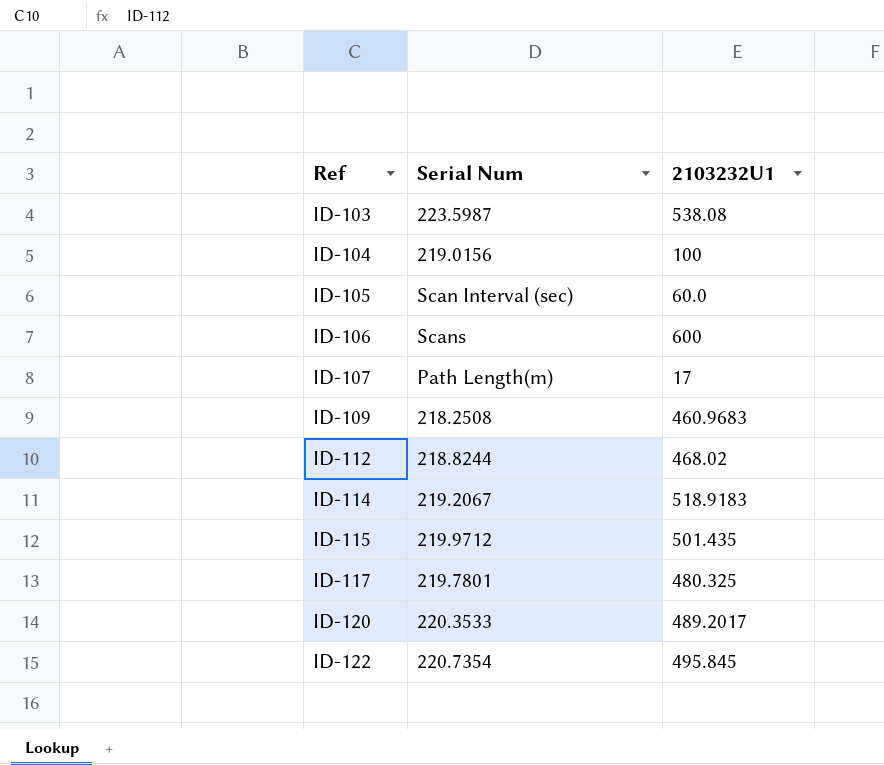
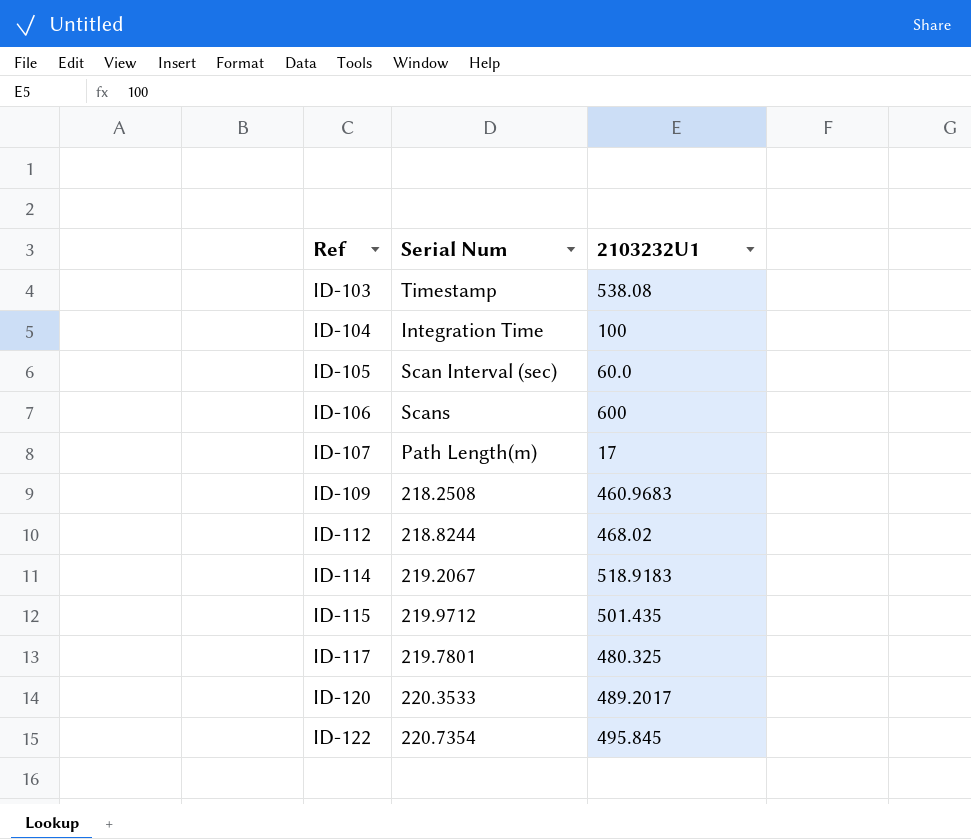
ID-103 | Serial Num: 223.5987 -> Timestamp
ID-104 | Serial Num: 219.0156 -> Integration Time

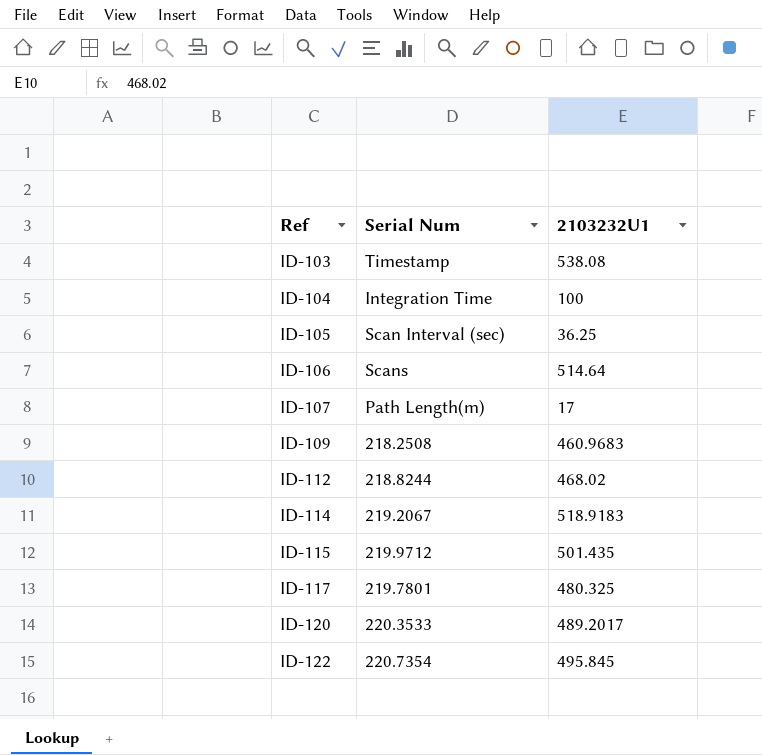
ID-105 | 2103232U1: 60.0 -> 36.25
ID-106 | 2103232U1: 600 -> 514.64

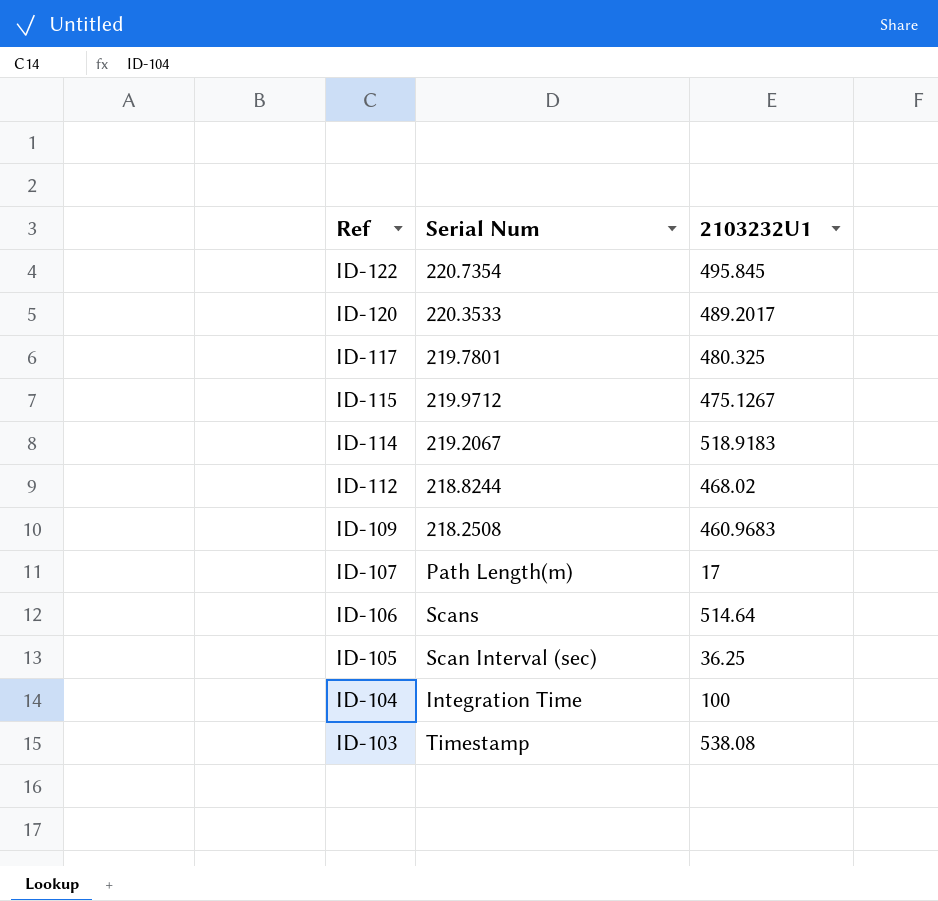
row order: Ref ascending -> Ref descending
ID-115 | 2103232U1: 501.435 -> 475.1267

